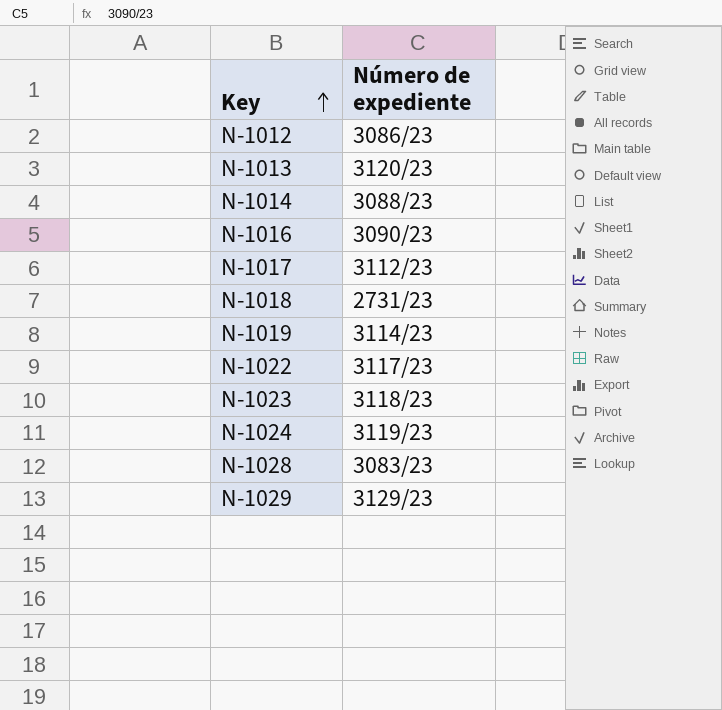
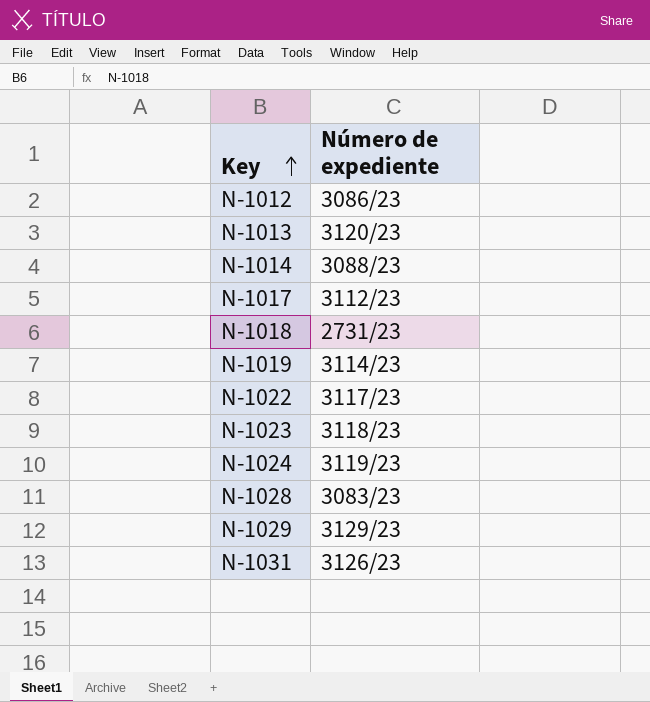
row N-1016: 3090/23 -> none
row N-1031: none -> 3126/23

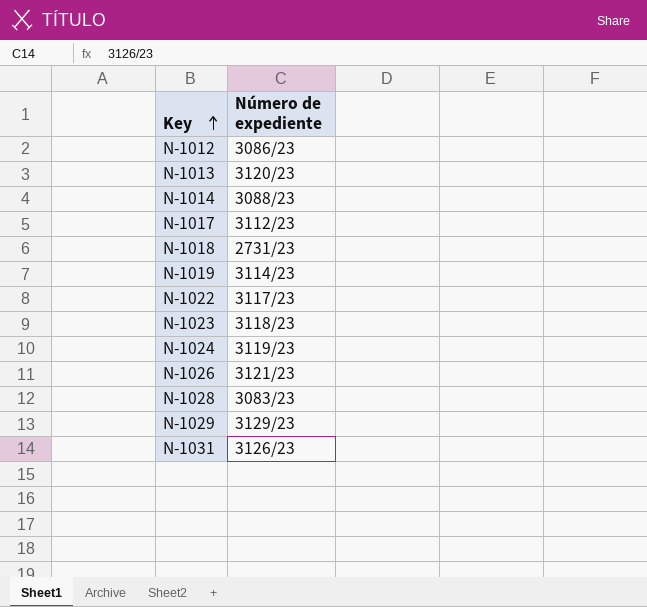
row N-1026: none -> 3121/23

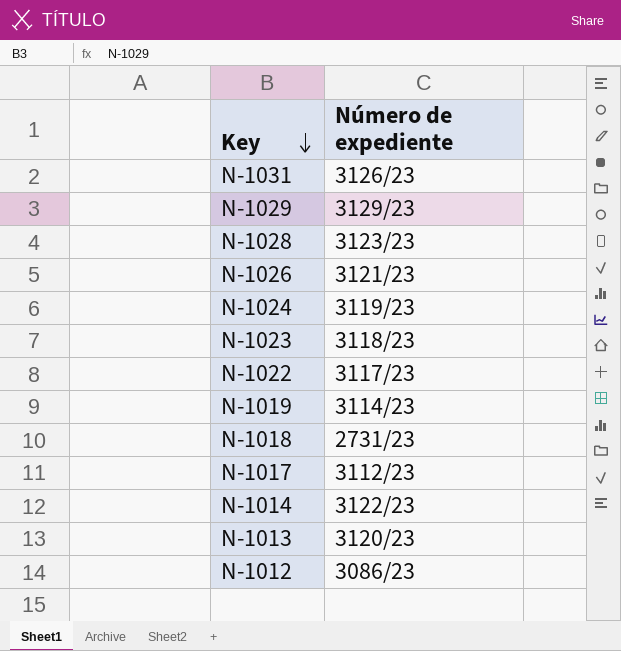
row order: Key ascending -> Key descending
N-1028 | Número de expediente: 3083/23 -> 3123/23
N-1014 | Número de expediente: 3088/23 -> 3122/23

